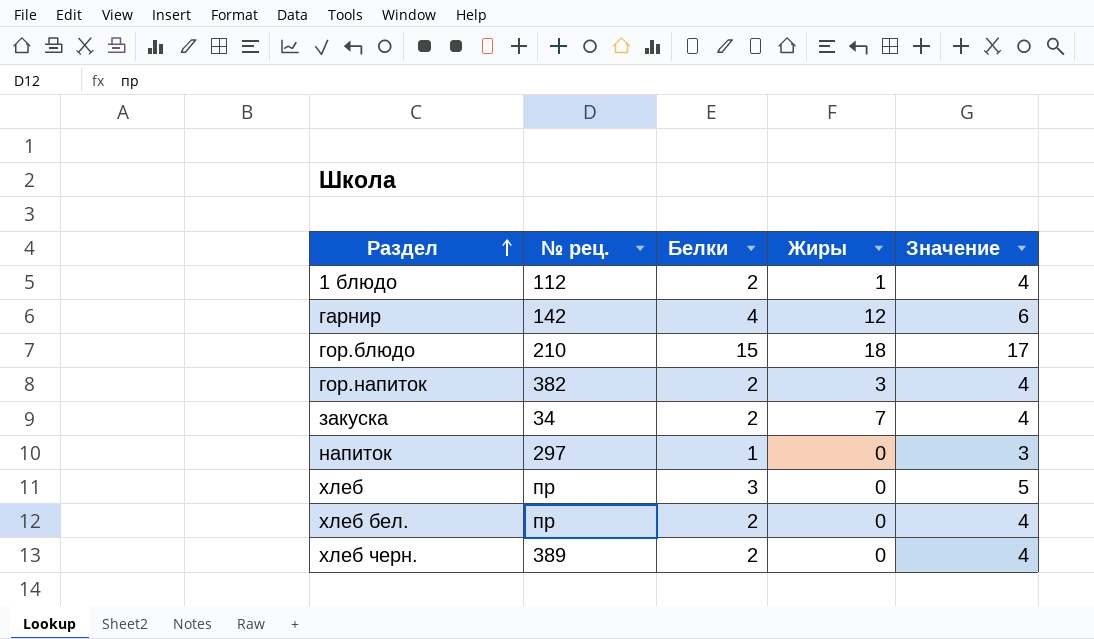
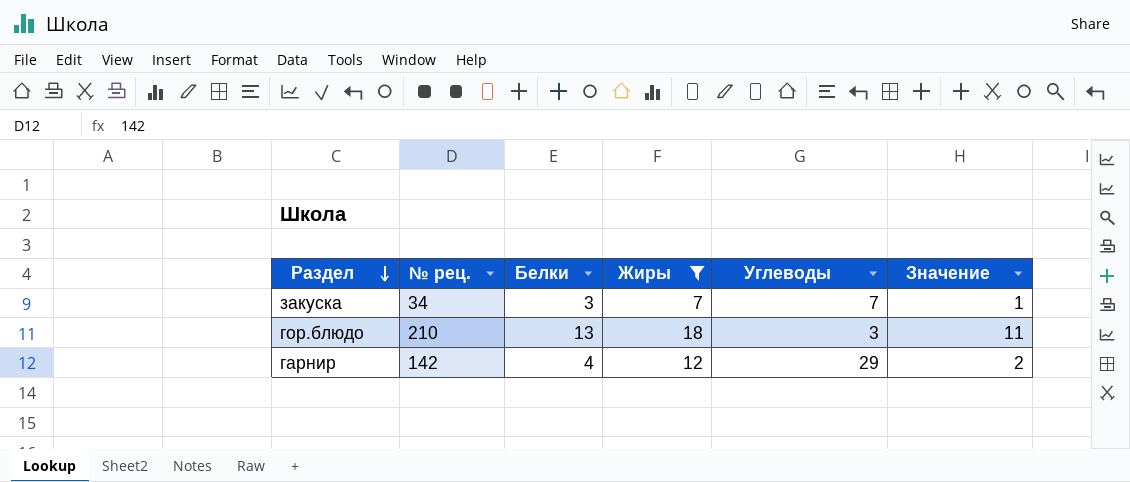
filter: none -> Жиры >= 7
row order: Раздел ascending -> Раздел descending
column Углеводы | position: none -> 5
column Значение | formula: [Белки] + 2 -> [Белки] - 2
закуска | Белки: 2 -> 3
гор.блюдо | Белки: 15 -> 13

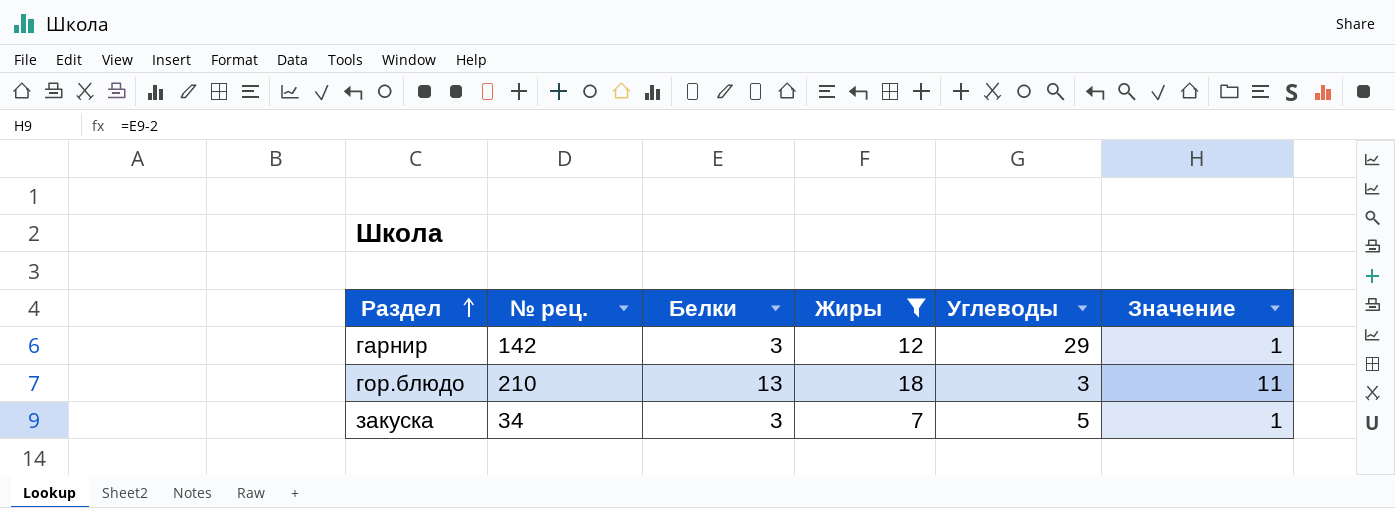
row order: Раздел descending -> Раздел ascending
гарнир | Белки: 4 -> 3
гарнир | Значение: 2 -> 1
закуска | Углеводы: 7 -> 5

